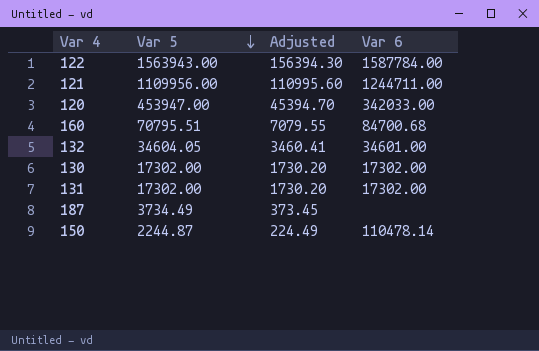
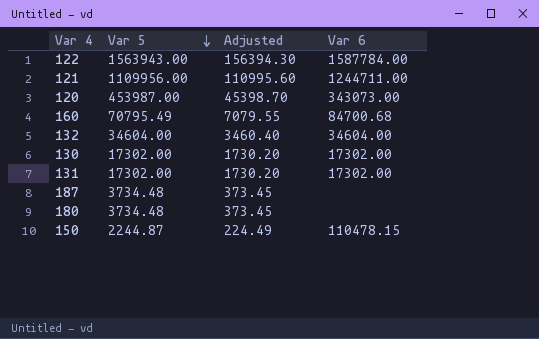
120 | Var 5: 453947.00 -> 453987.00
120 | Adjusted: 45394.70 -> 45398.70
120 | Var 6: 342033.00 -> 343073.00
160 | Var 5: 70795.51 -> 70795.49
132 | Var 5: 34604.05 -> 34604.00
132 | Adjusted: 3460.41 -> 3460.40
132 | Var 6: 34601.00 -> 34604.00
187 | Var 5: 3734.49 -> 3734.48
row 180: none -> 3734.48 | 373.45 | none
150 | Var 6: 110478.14 -> 110478.15

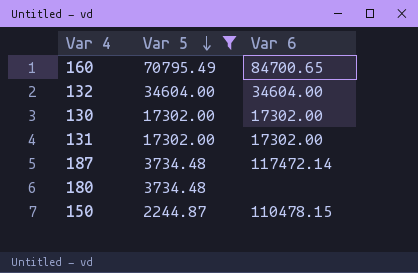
filter: none -> Var 5 <= 70795.49
column Adjusted | formula: [Var 5] * 0.1 -> none
160 | Var 6: 84700.68 -> 84700.65
187 | Var 6: none -> 117472.14

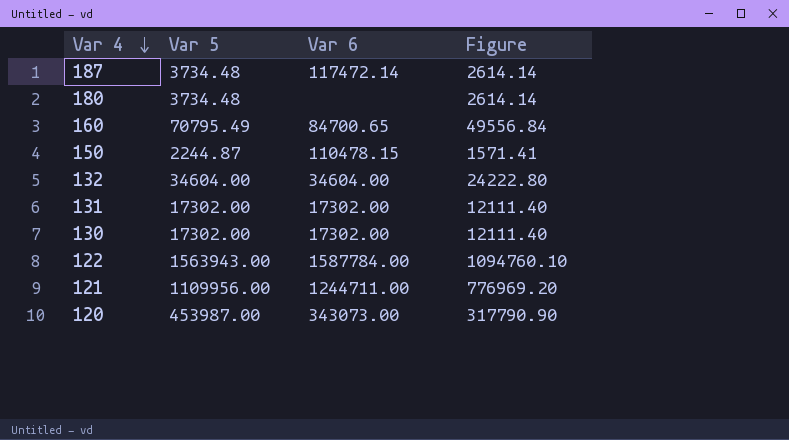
filter: Var 5 <= 70795.49 -> none
row order: Var 5 descending -> Var 4 descending
column Figure | formula: none -> [Var 5] * 0.7

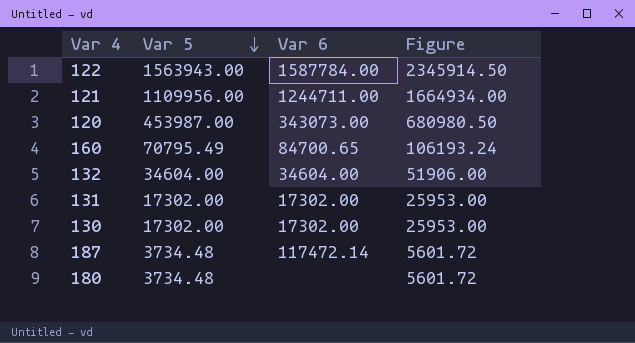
row order: Var 4 descending -> Var 5 descending
column Figure | formula: [Var 5] * 0.7 -> [Var 5] * 1.5
row 150: 2244.87 | 110478.15 | 1571.41 -> none

